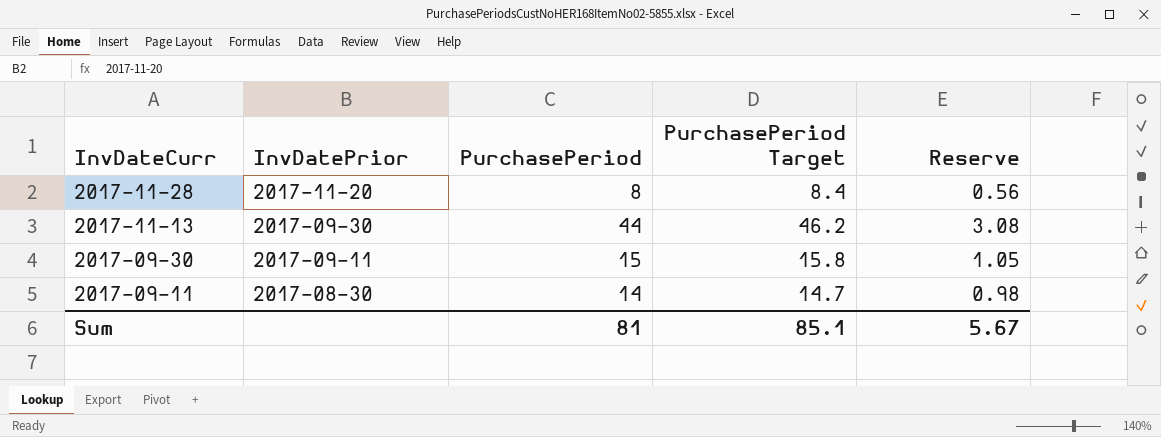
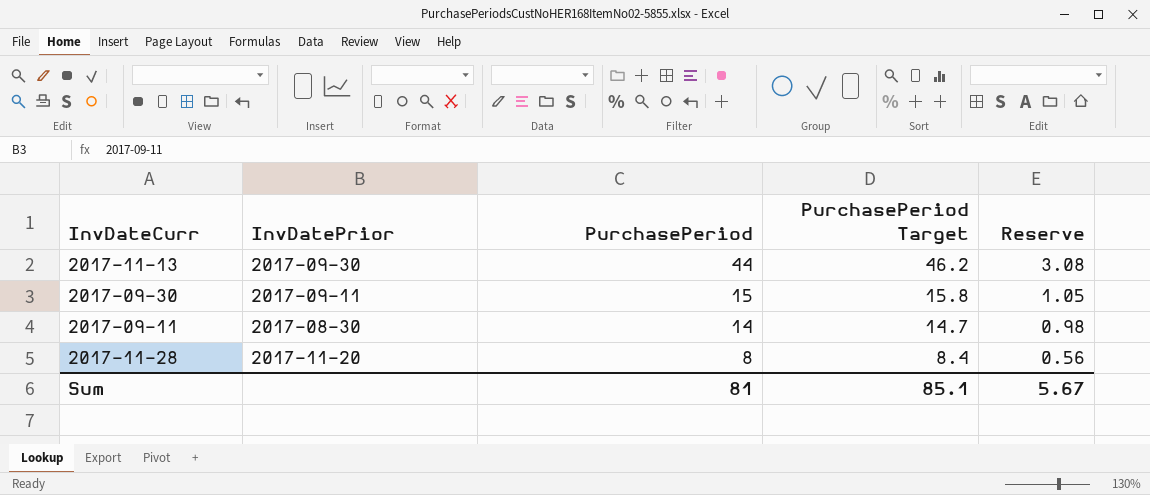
row order: InvDateCurr descending -> PurchasePeriod descending

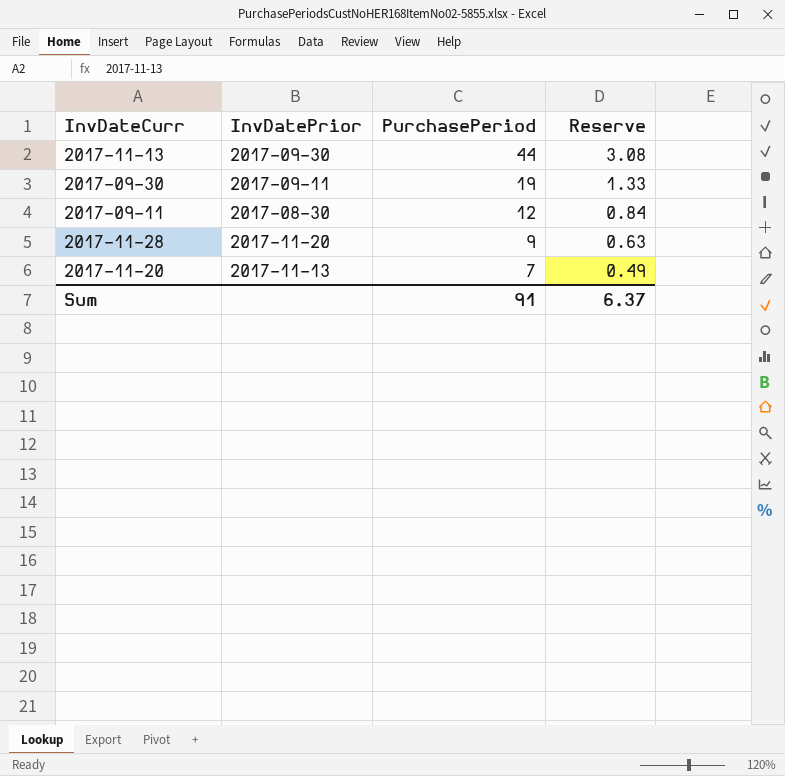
column PurchasePeriod Target | formula: [PurchasePeriod] * 1.05 -> none
2017-09-30 | PurchasePeriod: 15 -> 19
2017-09-30 | Reserve: 1.05 -> 1.33
2017-09-11 | PurchasePeriod: 14 -> 12
2017-09-11 | Reserve: 0.98 -> 0.84
2017-11-28 | PurchasePeriod: 8 -> 9
2017-11-28 | Reserve: 0.56 -> 0.63
row 2017-11-20: none -> 2017-11-13 | 7 | 0.49
Sum | PurchasePeriod: 81 -> 91
Sum | Reserve: 5.67 -> 6.37

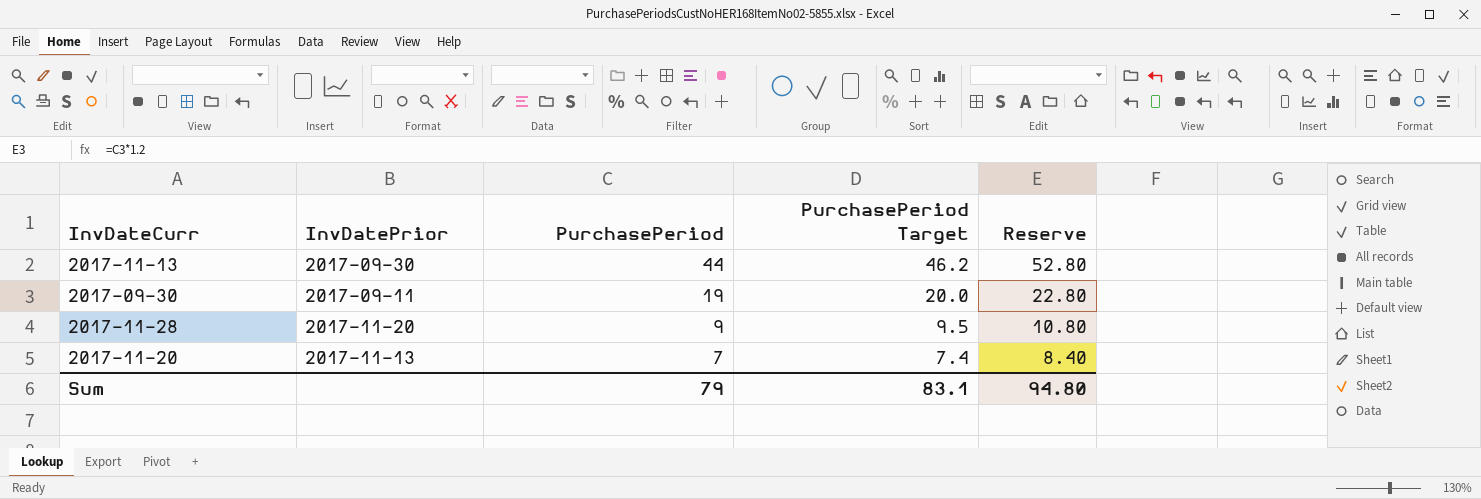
column PurchasePeriod Target | formula: none -> [PurchasePeriod] * 1.05
column Reserve | formula: [PurchasePeriod] * 0.07 -> [PurchasePeriod] * 1.2
row 2017-09-11: 2017-08-30 | 12 | 0.84 -> none
Sum | PurchasePeriod: 91 -> 79
Sum | Reserve: 6.37 -> 94.80

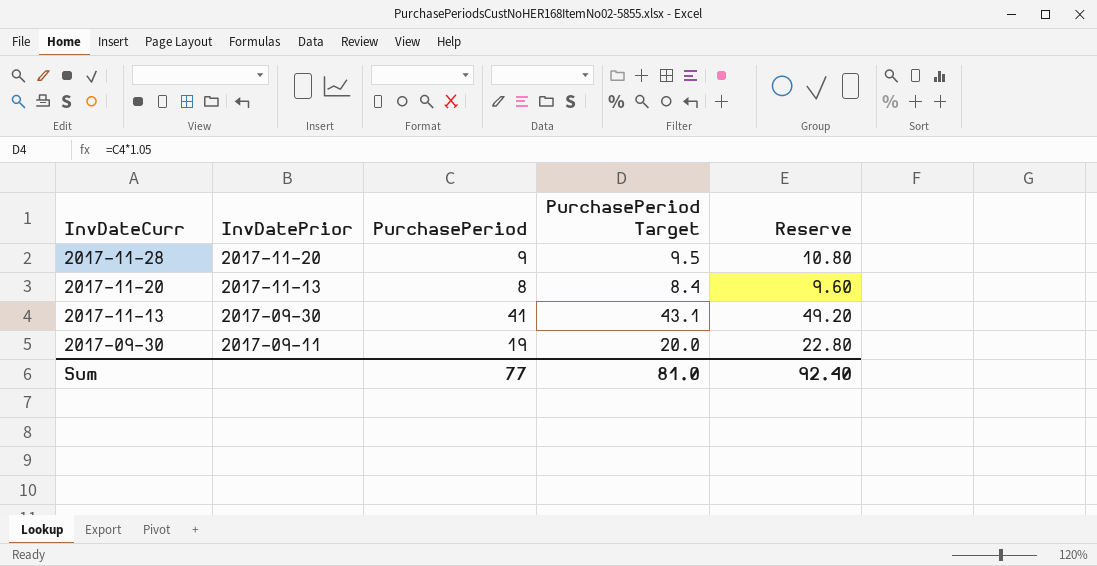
row order: PurchasePeriod descending -> InvDateCurr descending
2017-11-20 | PurchasePeriod: 7 -> 8
2017-11-20 | PurchasePeriod Target: 7.4 -> 8.4
2017-11-20 | Reserve: 8.40 -> 9.60
2017-11-13 | PurchasePeriod: 44 -> 41
2017-11-13 | PurchasePeriod Target: 46.2 -> 43.1
2017-11-13 | Reserve: 52.80 -> 49.20
Sum | PurchasePeriod: 79 -> 77
Sum | PurchasePeriod Target: 83.1 -> 81.0
Sum | Reserve: 94.80 -> 92.40

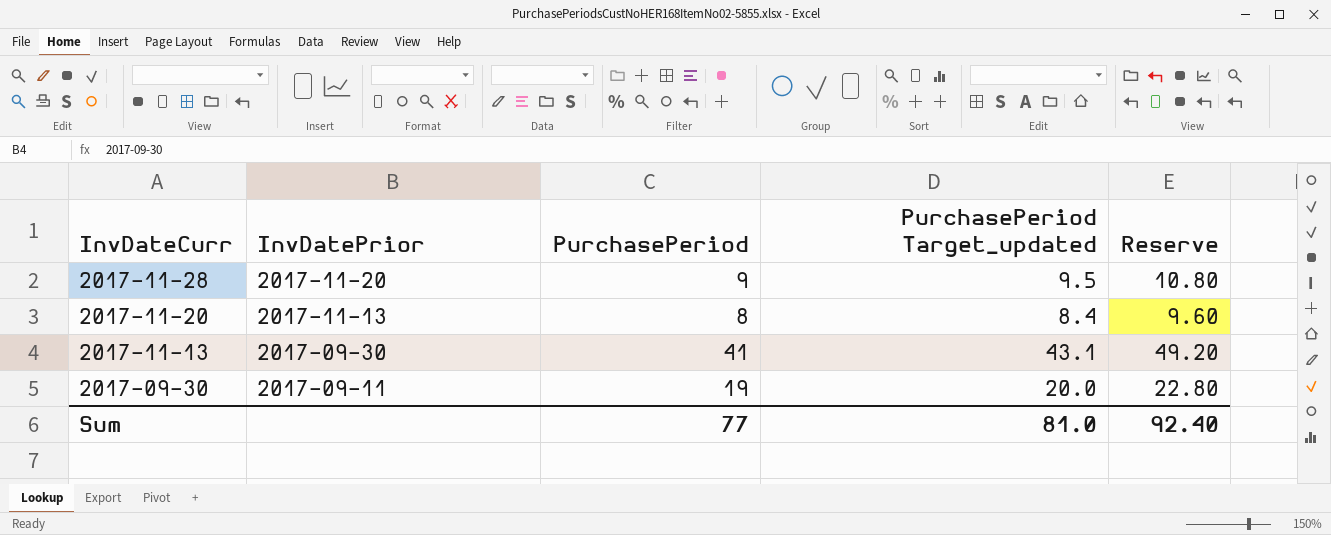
column name: PurchasePeriod Target -> PurchasePeriod Target_updated

